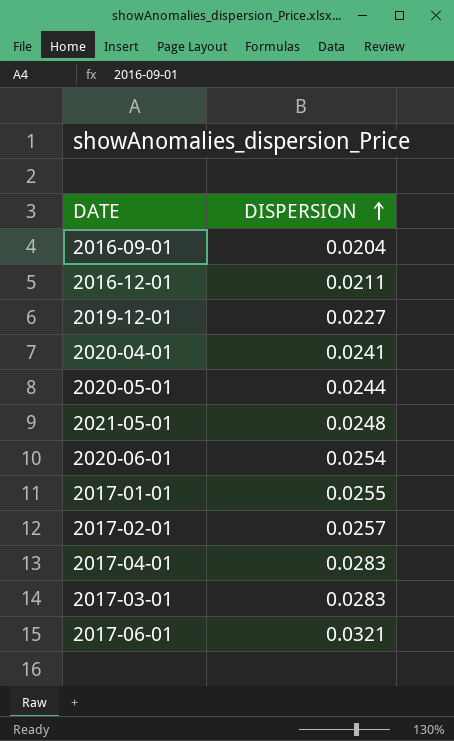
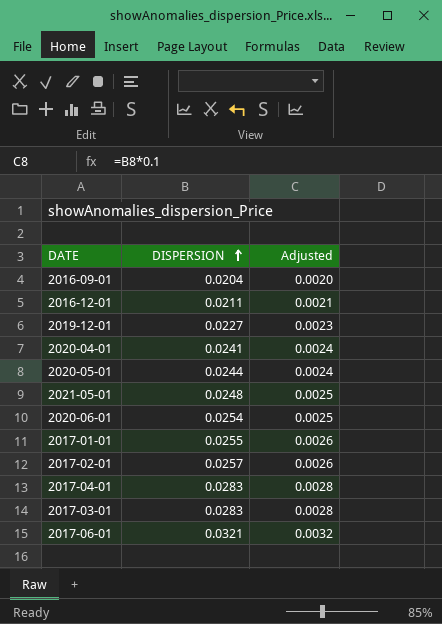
column Adjusted | formula: none -> [DISPERSION] * 0.1

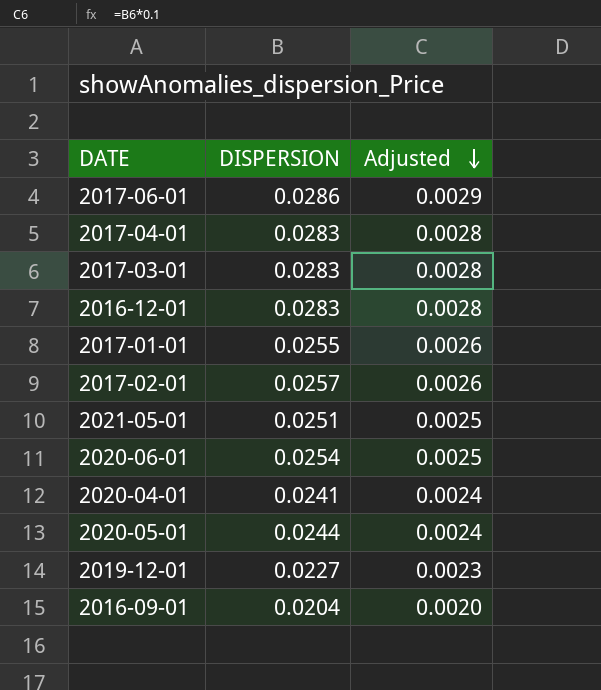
row order: DISPERSION ascending -> Adjusted descending
2017-06-01 | DISPERSION: 0.0321 -> 0.0286
2017-06-01 | Adjusted: 0.0032 -> 0.0029
2016-12-01 | DISPERSION: 0.0211 -> 0.0283
2016-12-01 | Adjusted: 0.0021 -> 0.0028
2021-05-01 | DISPERSION: 0.0248 -> 0.0251

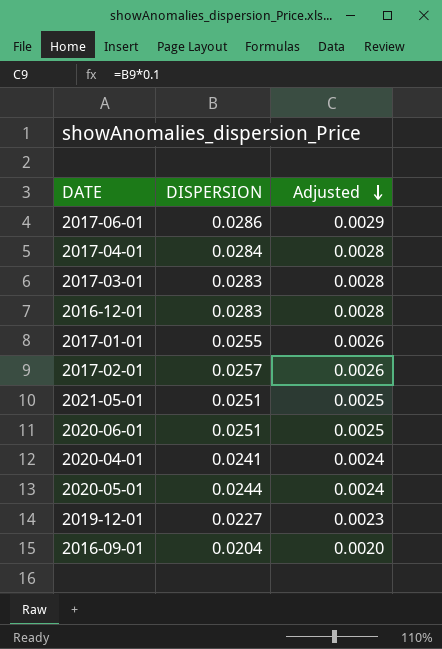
2017-04-01 | DISPERSION: 0.0283 -> 0.0284
2020-06-01 | DISPERSION: 0.0254 -> 0.0251

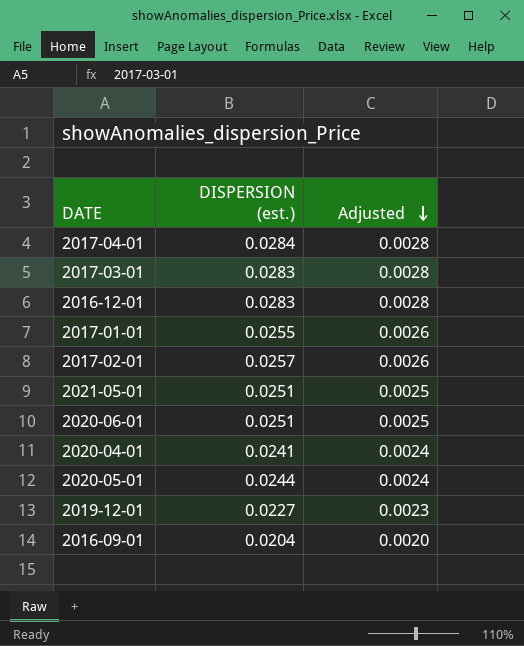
column name: DISPERSION -> DISPERSION (est.)
row 2017-06-01: 0.0286 | 0.0029 -> none

